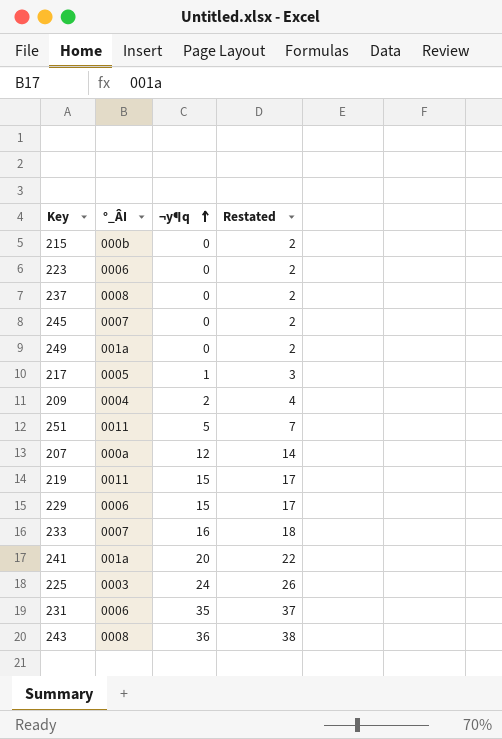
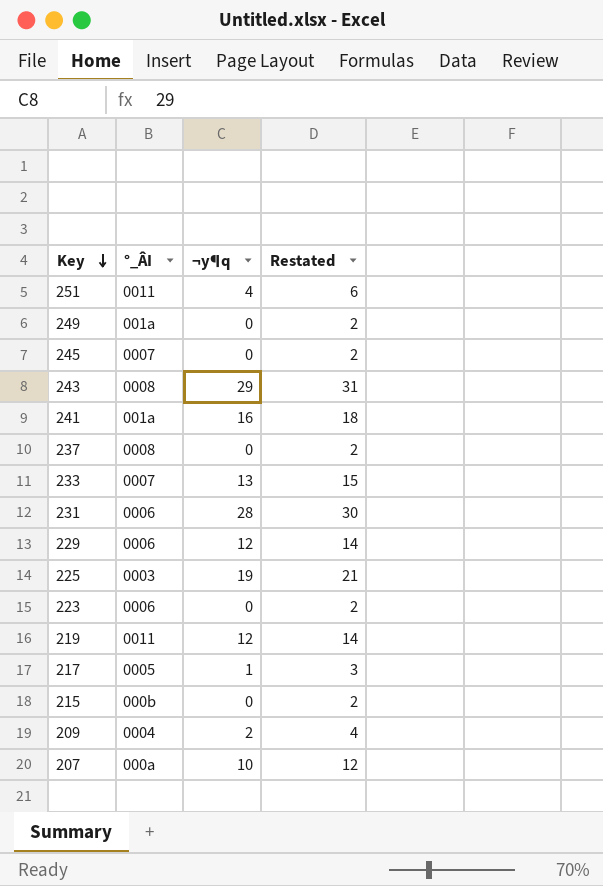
row order: ¬y¶q ascending -> Key descending
251 | ¬y¶q: 5 -> 4
251 | Restated: 7 -> 6
243 | ¬y¶q: 36 -> 29
243 | Restated: 38 -> 31
241 | ¬y¶q: 20 -> 16
241 | Restated: 22 -> 18
233 | ¬y¶q: 16 -> 13
233 | Restated: 18 -> 15
231 | ¬y¶q: 35 -> 28
231 | Restated: 37 -> 30
229 | ¬y¶q: 15 -> 12
229 | Restated: 17 -> 14
225 | ¬y¶q: 24 -> 19
225 | Restated: 26 -> 21
219 | ¬y¶q: 15 -> 12
219 | Restated: 17 -> 14
207 | ¬y¶q: 12 -> 10
207 | Restated: 14 -> 12

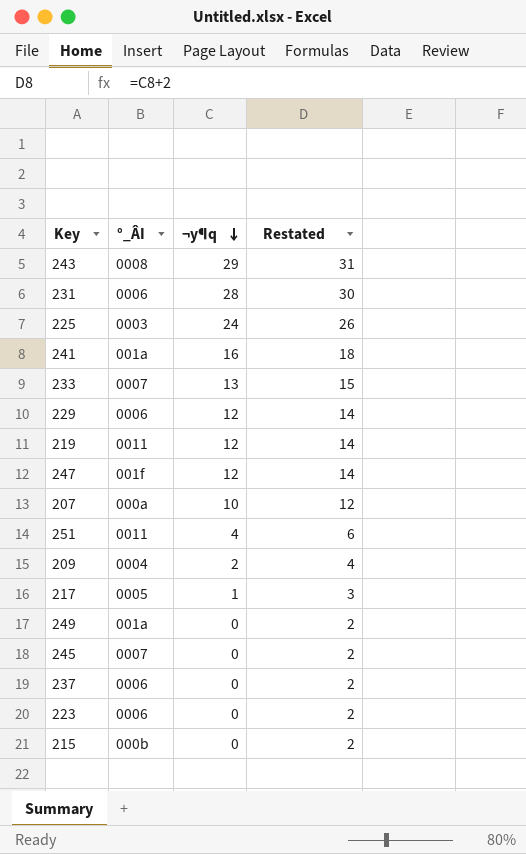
row order: Key descending -> ¬y¶q descending
225 | ¬y¶q: 19 -> 24
225 | Restated: 21 -> 26
row 247: none -> 001f | 12 | 14
237 | °_ÂI: 0008 -> 0006

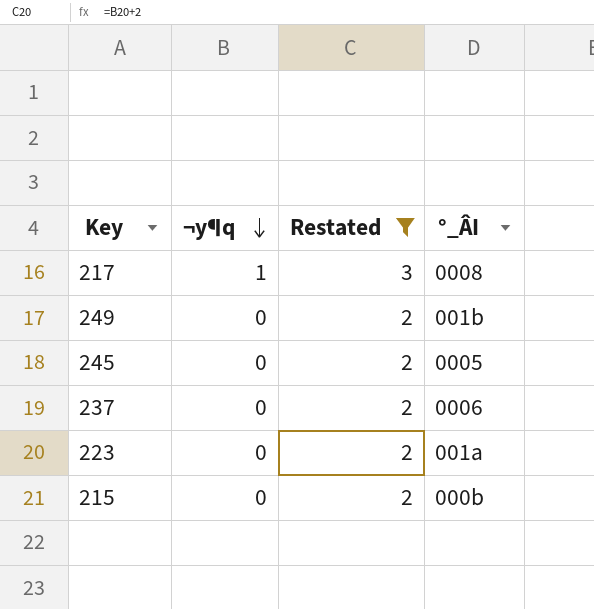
filter: none -> Restated <= 3
column °_ÂI | position: 2 -> 4
217 | °_ÂI: 0005 -> 0008
249 | °_ÂI: 001a -> 001b
245 | °_ÂI: 0007 -> 0005
223 | °_ÂI: 0006 -> 001a

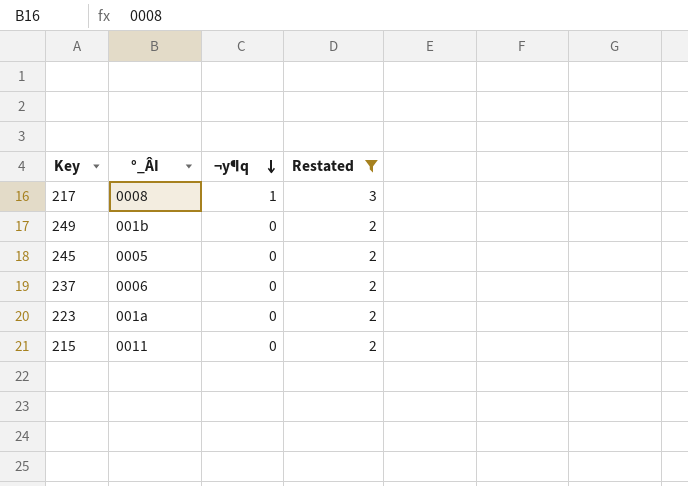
column °_ÂI | position: 4 -> 2
215 | °_ÂI: 000b -> 0011

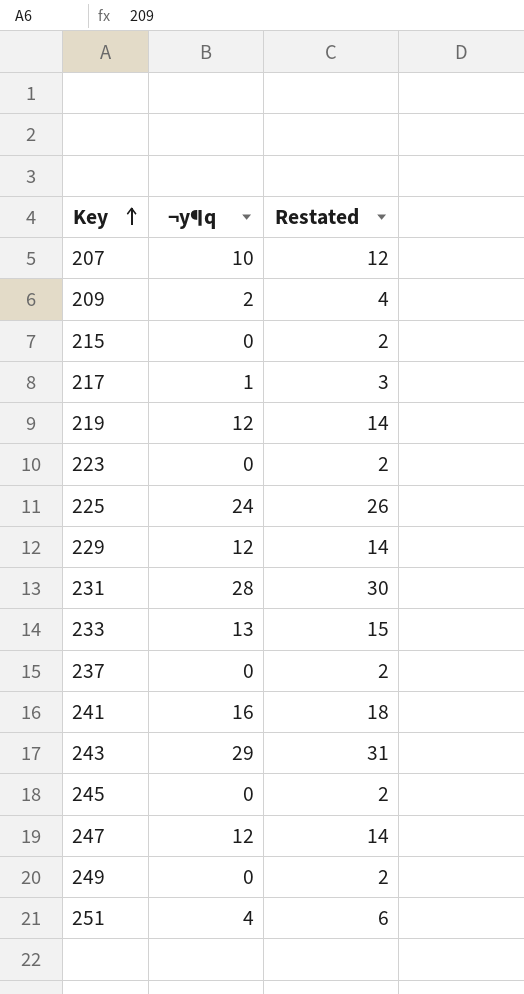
filter: Restated <= 3 -> none
row order: ¬y¶q descending -> Key ascending
column °_ÂI | position: 2 -> none

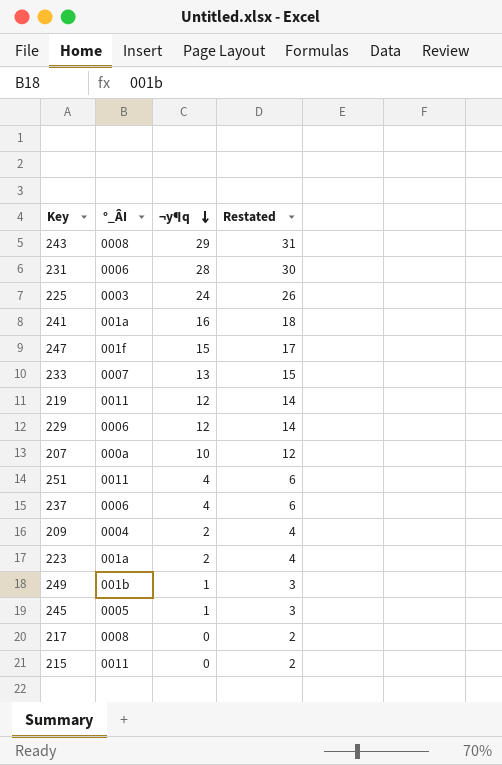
row order: Key ascending -> ¬y¶q descending
column °_ÂI | position: none -> 2
247 | ¬y¶q: 12 -> 15
247 | Restated: 14 -> 17
237 | ¬y¶q: 0 -> 4
237 | Restated: 2 -> 6
223 | ¬y¶q: 0 -> 2
223 | Restated: 2 -> 4
249 | ¬y¶q: 0 -> 1
249 | Restated: 2 -> 3
245 | ¬y¶q: 0 -> 1
245 | Restated: 2 -> 3
217 | ¬y¶q: 1 -> 0
217 | Restated: 3 -> 2

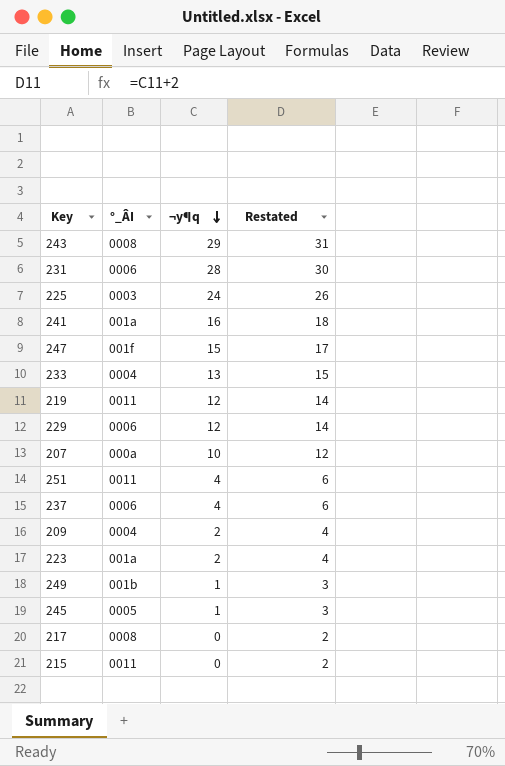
233 | °_ÂI: 0007 -> 0004

